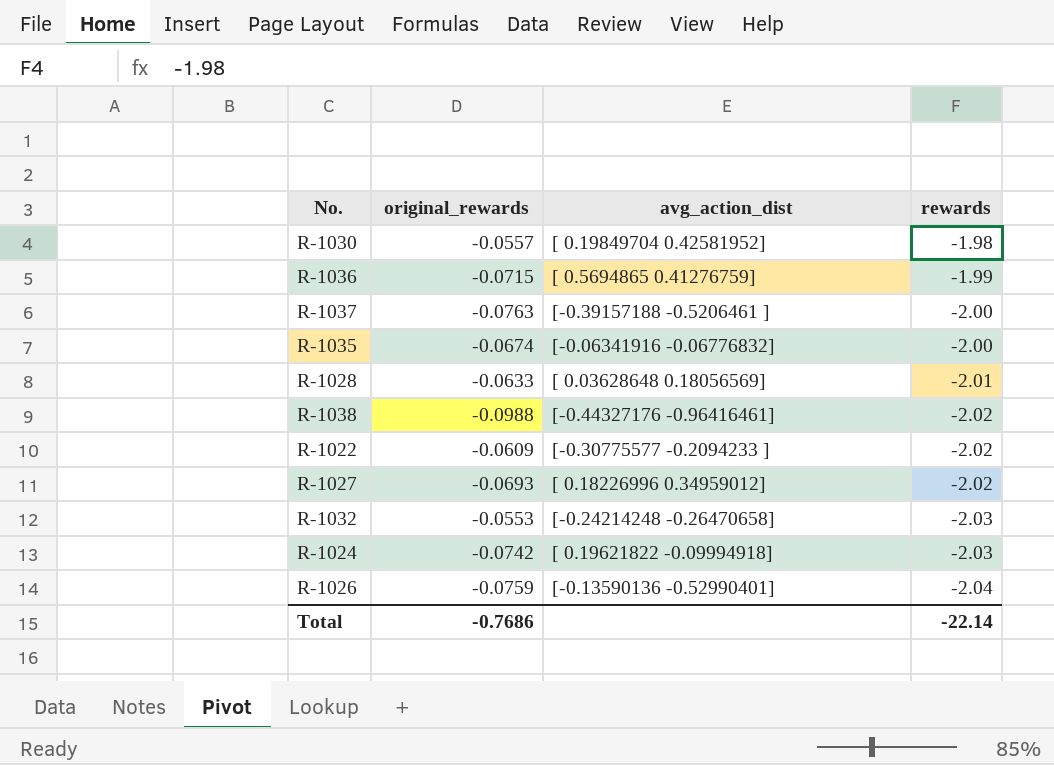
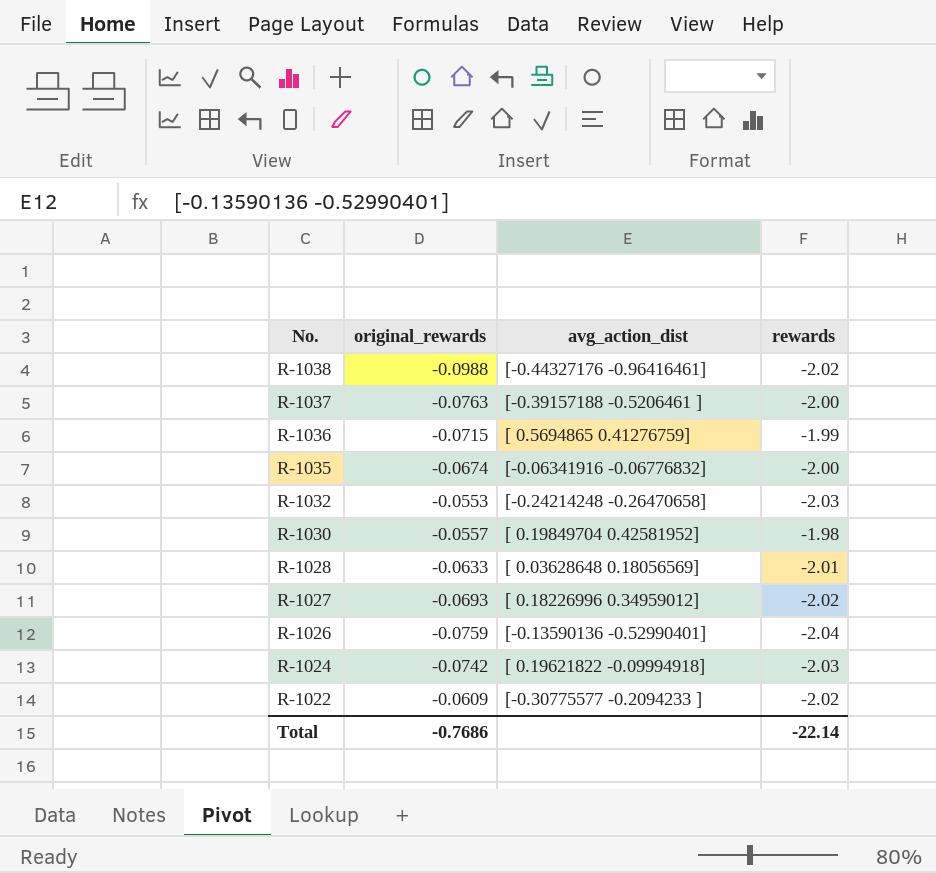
row order: rewards descending -> No. descending

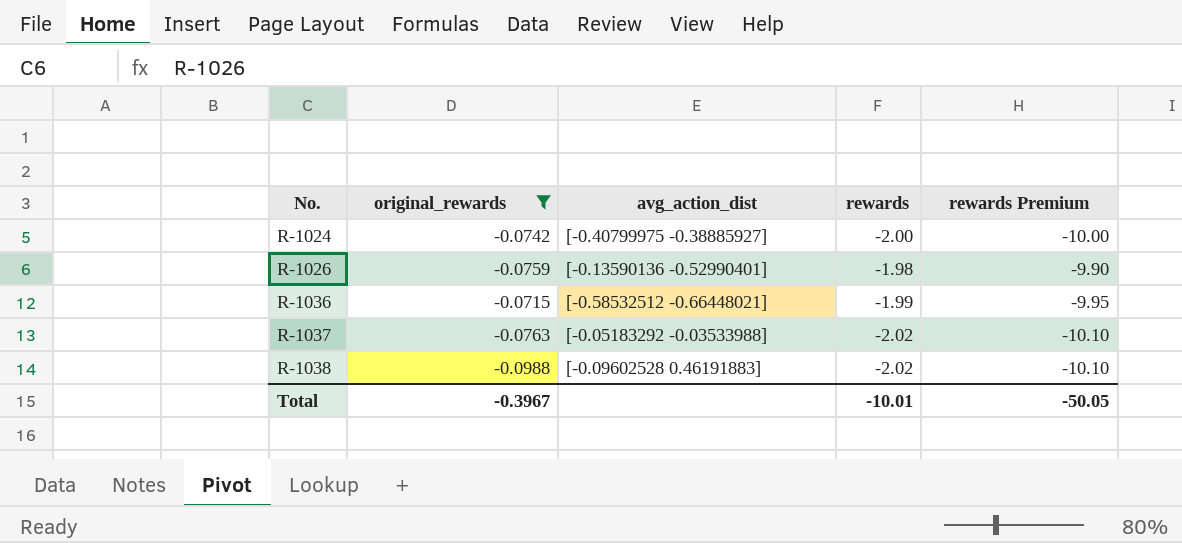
filter: none -> original_rewards <= -0.0715
row order: No. descending -> No. ascending
column rewards Premium | formula: none -> [rewards] * 5
R-1024 | avg_action_dist: [ 0.19621822 -0.09994918] -> [-0.40799975 -0.38885927]
R-1024 | rewards: -2.03 -> -2.00
R-1026 | rewards: -2.04 -> -1.98
R-1036 | avg_action_dist: [ 0.5694865 0.41276759] -> [-0.58532512 -0.66448021]
R-1037 | avg_action_dist: [-0.39157188 -0.5206461 ] -> [-0.05183292 -0.03533988]
R-1037 | rewards: -2.00 -> -2.02
R-1038 | avg_action_dist: [-0.44327176 -0.96416461] -> [-0.09602528 0.46191883]
Total | original_rewards: -0.7686 -> -0.3967
Total | rewards: -22.14 -> -10.01

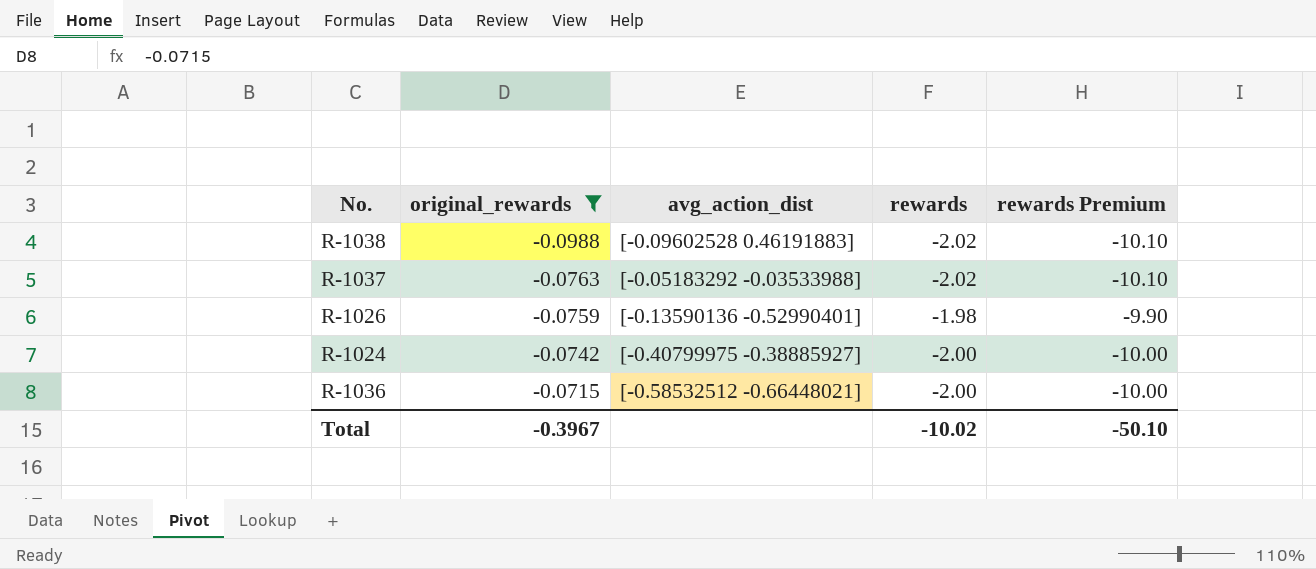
row order: No. ascending -> original_rewards ascending
R-1036 | rewards: -1.99 -> -2.00
R-1036 | rewards Premium: -9.95 -> -10.00
Total | rewards: -10.01 -> -10.02
Total | rewards Premium: -50.05 -> -50.10

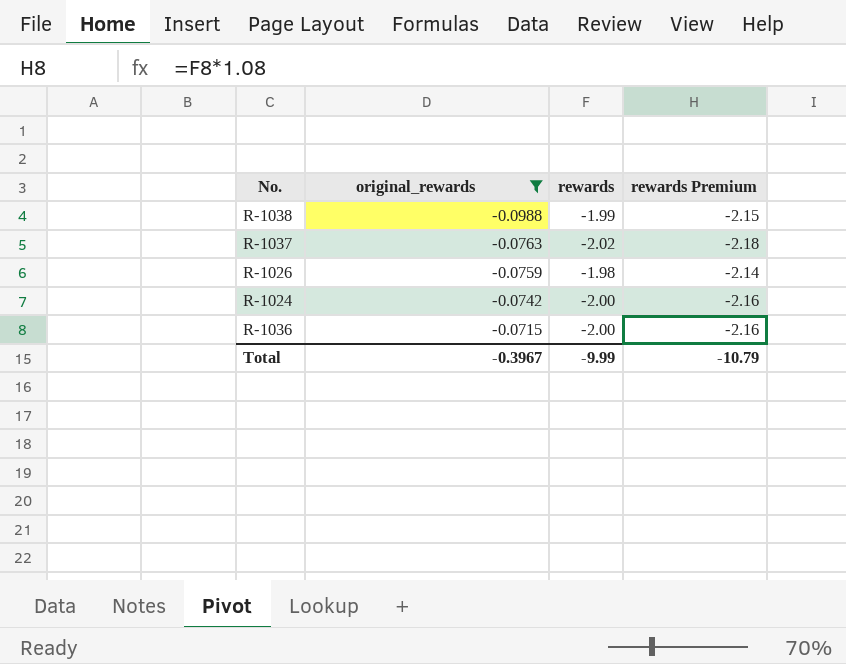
column avg_action_dist | position: 3 -> none
column rewards Premium | formula: [rewards] * 5 -> [rewards] * 1.08
R-1038 | rewards: -2.02 -> -1.99
Total | rewards: -10.02 -> -9.99
Total | rewards Premium: -50.10 -> -10.79

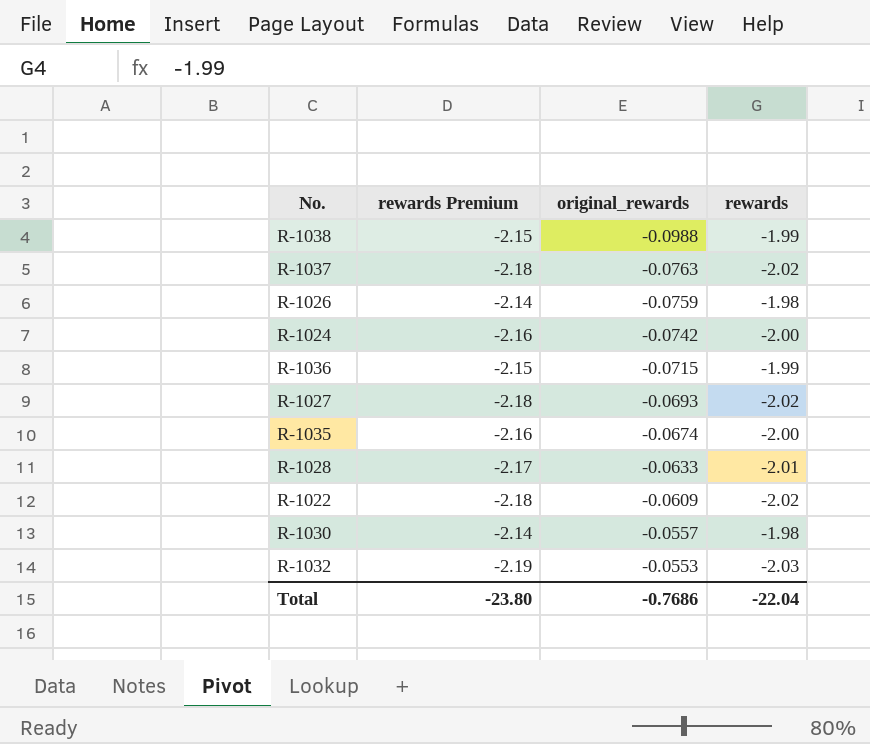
filter: original_rewards <= -0.0715 -> none
column rewards Premium | position: 4 -> 2
R-1036 | rewards Premium: -2.16 -> -2.15
R-1036 | rewards: -2.00 -> -1.99
Total | rewards Premium: -10.79 -> -23.80
Total | original_rewards: -0.3967 -> -0.7686
Total | rewards: -9.99 -> -22.04

